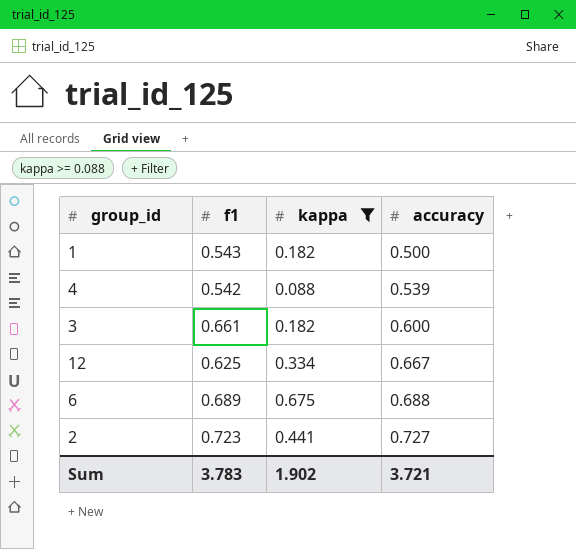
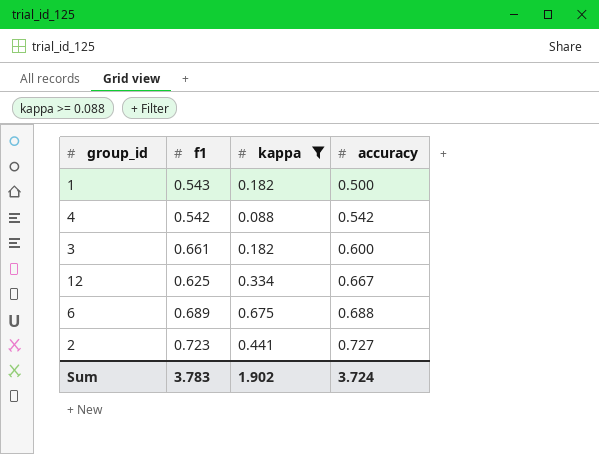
4 | accuracy: 0.539 -> 0.542
Sum | accuracy: 3.721 -> 3.724

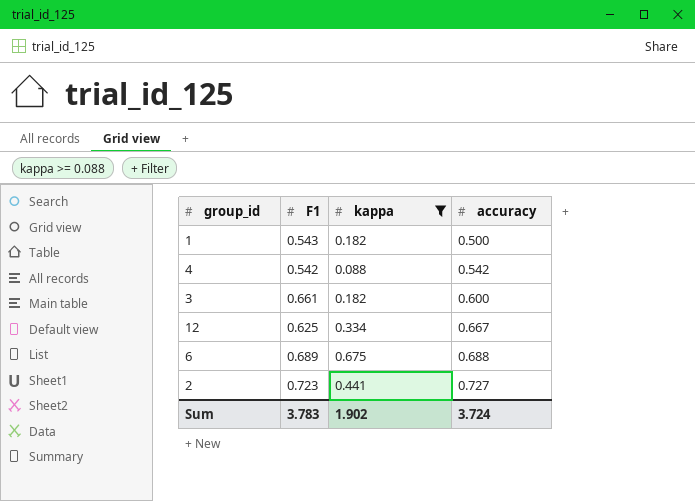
column name: f1 -> F1

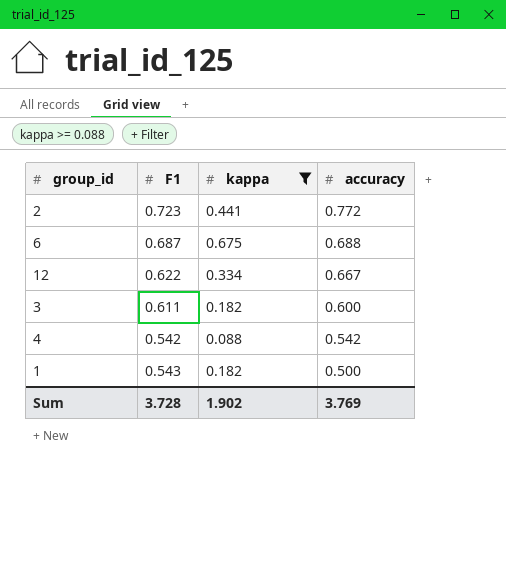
row order: accuracy ascending -> accuracy descending
2 | accuracy: 0.727 -> 0.772
6 | F1: 0.689 -> 0.687
12 | F1: 0.625 -> 0.622
3 | F1: 0.661 -> 0.611
Sum | F1: 3.783 -> 3.728
Sum | accuracy: 3.724 -> 3.769

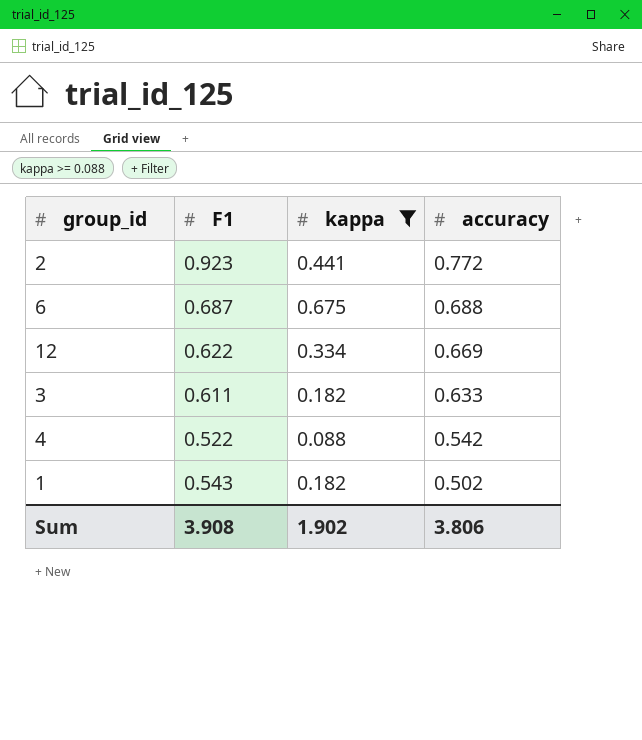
2 | F1: 0.723 -> 0.923
12 | accuracy: 0.667 -> 0.669
3 | accuracy: 0.600 -> 0.633
4 | F1: 0.542 -> 0.522
1 | accuracy: 0.500 -> 0.502
Sum | F1: 3.728 -> 3.908
Sum | accuracy: 3.769 -> 3.806

